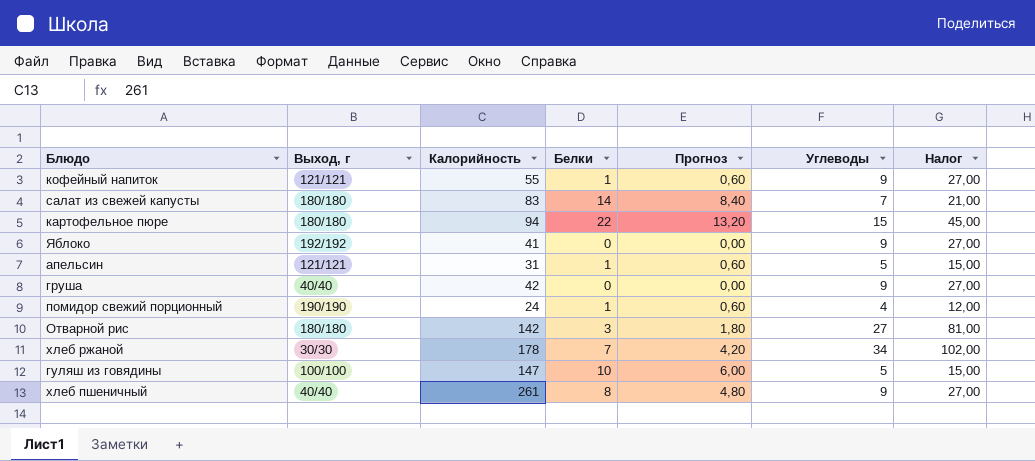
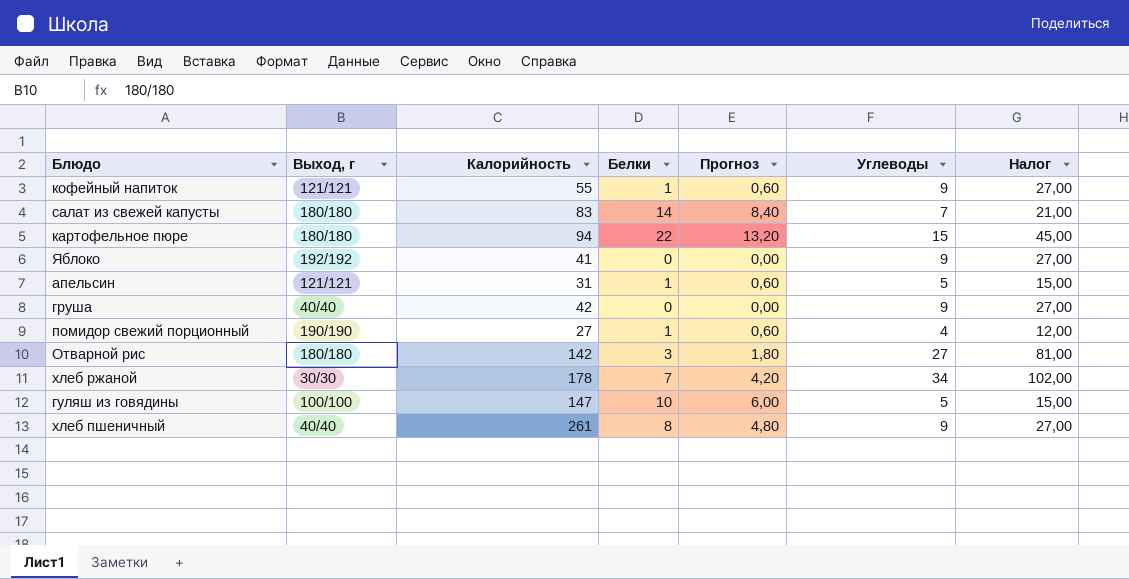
помидор свежий порционный | Калорийность: 24 -> 27

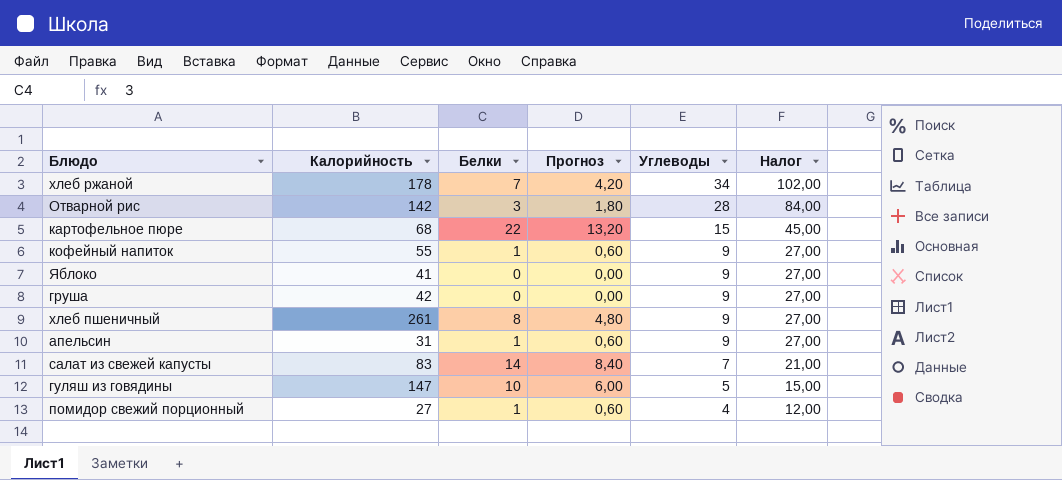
row order: none -> Углеводы descending
column Выход, г | position: 2 -> none
Отварной рис | Углеводы: 27 -> 28
Отварной рис | Налог: 81,00 -> 84,00
картофельное пюре | Калорийность: 94 -> 68
апельсин | Углеводы: 5 -> 9
апельсин | Налог: 15,00 -> 27,00

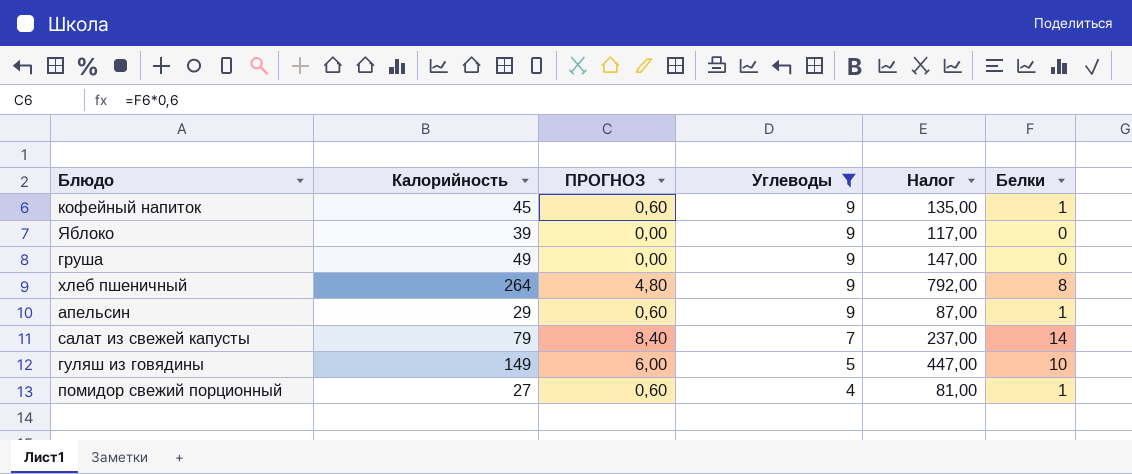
filter: none -> Углеводы <= 9
column name: Прогноз -> ПРОГНОЗ
column Налог | formula: [Углеводы] * 3 -> [Калорийность] * 3
column Белки | position: 3 -> 6
кофейный напиток | Калорийность: 55 -> 45
Яблоко | Калорийность: 41 -> 39
груша | Калорийность: 42 -> 49
хлеб пшеничный | Калорийность: 261 -> 264
апельсин | Калорийность: 31 -> 29
салат из свежей капусты | Калорийность: 83 -> 79
гуляш из говядины | Калорийность: 147 -> 149

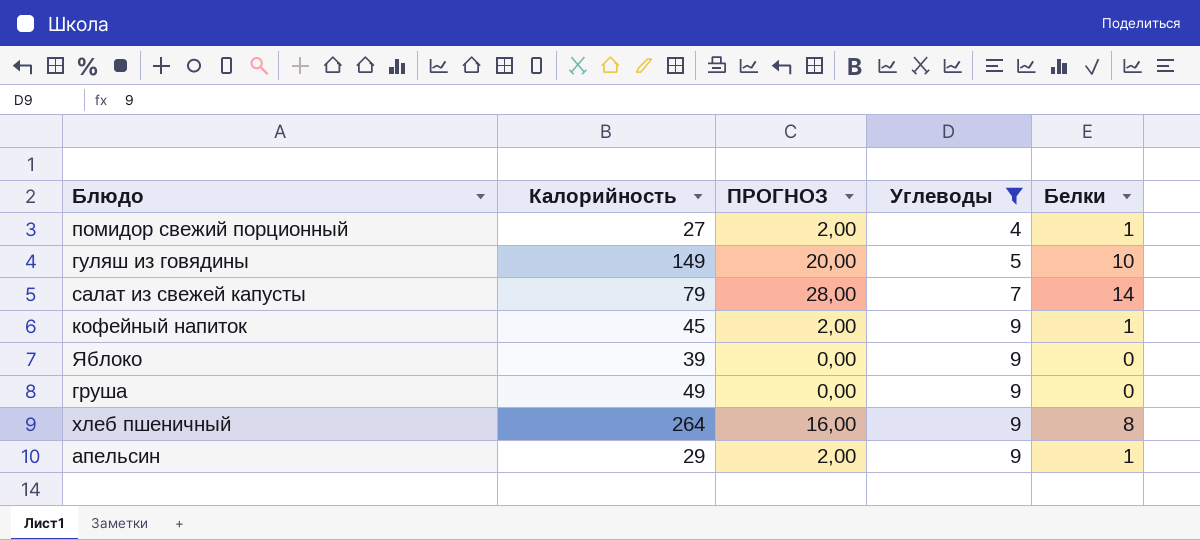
row order: Углеводы descending -> Углеводы ascending
column Налог | formula: [Калорийность] * 3 -> none
column ПРОГНОЗ | formula: [Белки] * 0,6 -> [Белки] * 2

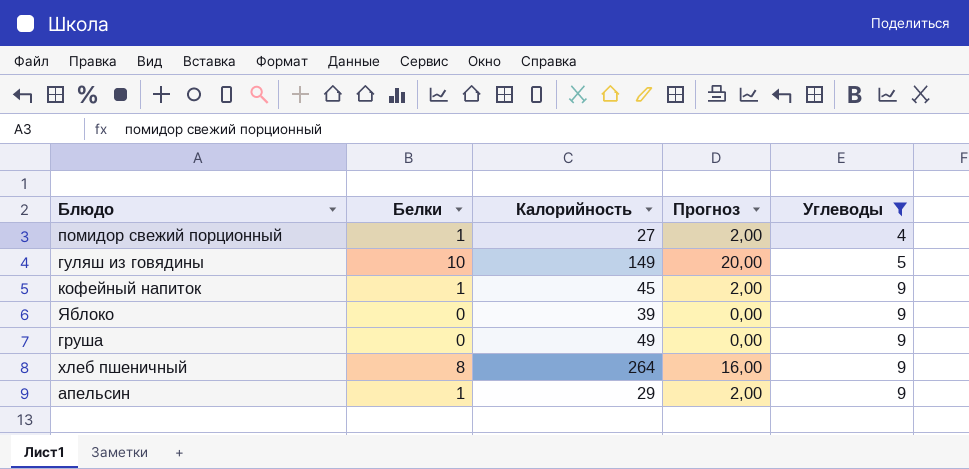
column Белки | position: 5 -> 2
column name: ПРОГНОЗ -> Прогноз
row салат из свежей капусты: 79 | 28,00 | 7 | 14 -> none

